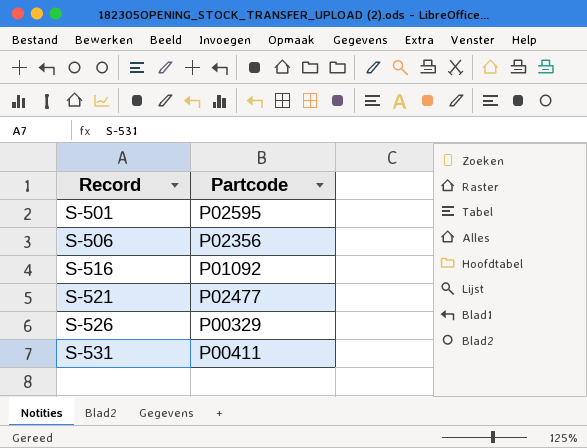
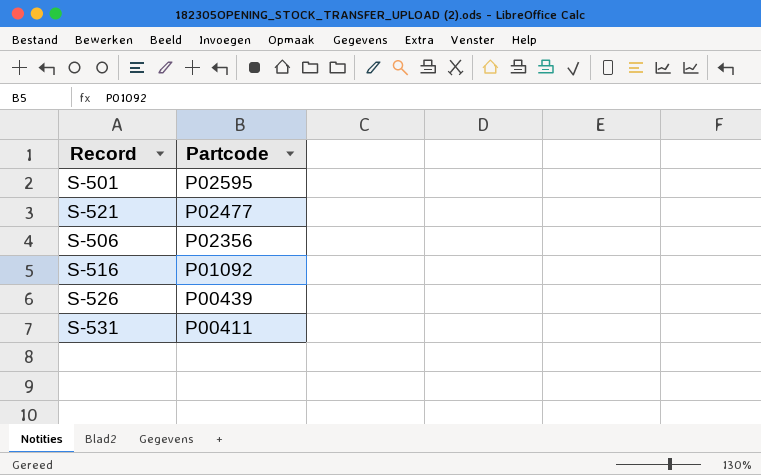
row order: Record ascending -> Partcode descending
S-526 | Partcode: P00329 -> P00439

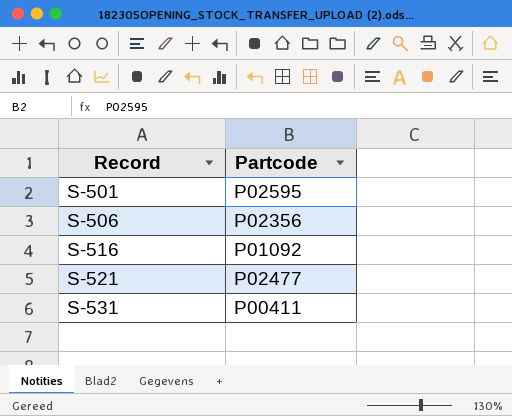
row order: Partcode descending -> Record ascending
row S-526: P00439 -> none

